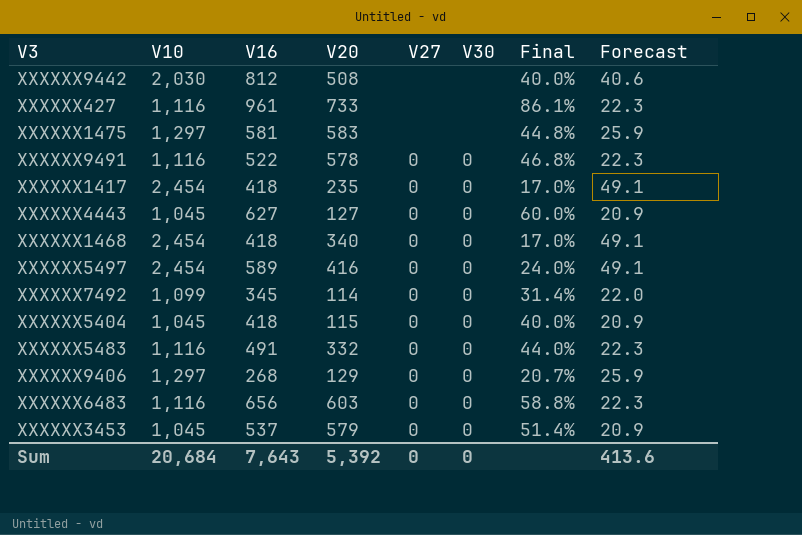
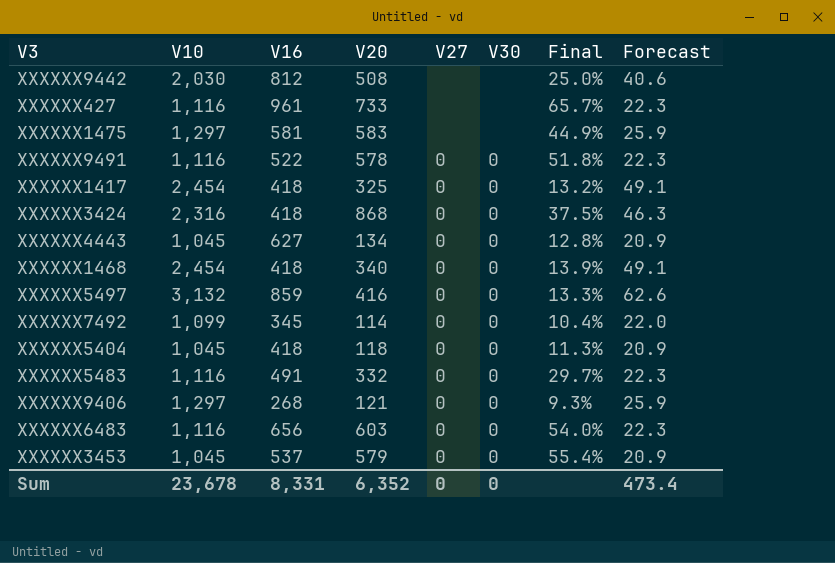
column Final | formula: [V16] / [V10] -> [V20] / [V10]
XXXXXX1417 | V20: 235 -> 325
row XXXXXX3424: none -> 2,316 | 418 | 868 | 0 | 0 | 37.5% | 46.3
XXXXXX4443 | V20: 127 -> 134
XXXXXX5497 | V10: 2,454 -> 3,132
XXXXXX5497 | V16: 589 -> 859
XXXXXX5497 | Forecast: 49.1 -> 62.6
XXXXXX5404 | V20: 115 -> 118
XXXXXX9406 | V20: 129 -> 121
Sum | V10: 20,684 -> 23,678
Sum | V16: 7,643 -> 8,331
Sum | V20: 5,392 -> 6,352
Sum | Forecast: 413.6 -> 473.4

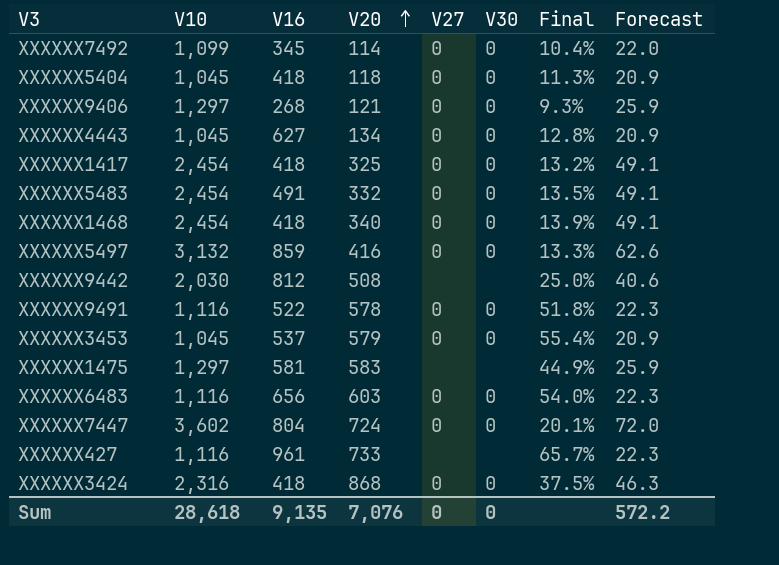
row order: none -> V20 ascending
XXXXXX5483 | V10: 1,116 -> 2,454
XXXXXX5483 | Final: 29.7% -> 13.5%
XXXXXX5483 | Forecast: 22.3 -> 49.1
row XXXXXX7447: none -> 3,602 | 804 | 724 | 0 | 0 | 20.1% | 72.0
Sum | V10: 23,678 -> 28,618
Sum | V16: 8,331 -> 9,135
Sum | V20: 6,352 -> 7,076
Sum | Forecast: 473.4 -> 572.2

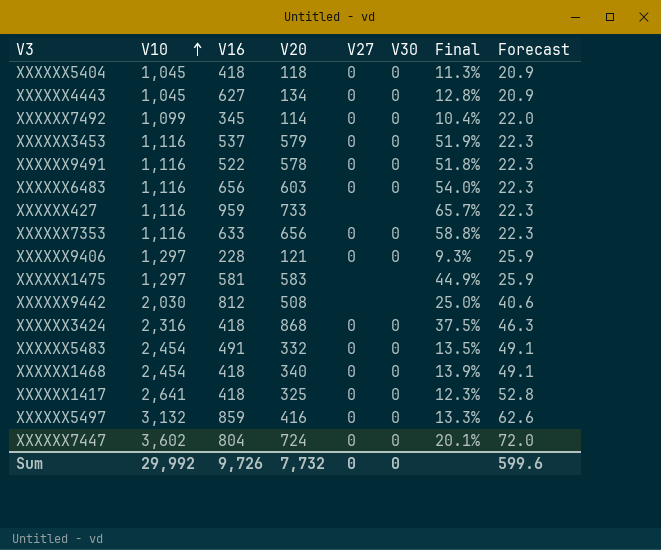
row order: V20 ascending -> V10 ascending
XXXXXX3453 | V10: 1,045 -> 1,116
XXXXXX3453 | Final: 55.4% -> 51.9%
XXXXXX3453 | Forecast: 20.9 -> 22.3
XXXXXX427 | V16: 961 -> 959
row XXXXXX7353: none -> 1,116 | 633 | 656 | 0 | 0 | 58.8% | 22.3
XXXXXX9406 | V16: 268 -> 228
XXXXXX1417 | V10: 2,454 -> 2,641
XXXXXX1417 | Final: 13.2% -> 12.3%
XXXXXX1417 | Forecast: 49.1 -> 52.8
Sum | V10: 28,618 -> 29,992
Sum | V16: 9,135 -> 9,726
Sum | V20: 7,076 -> 7,732
Sum | Forecast: 572.2 -> 599.6

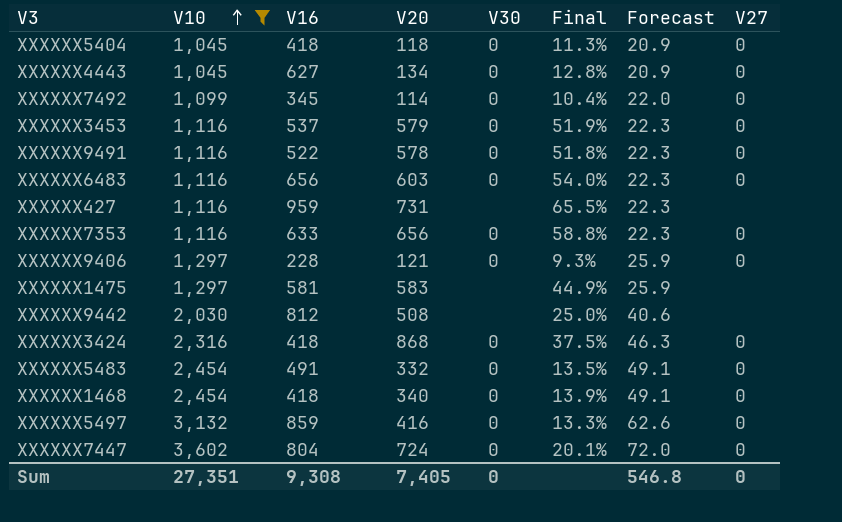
filter: none -> V10 != 2,641
column V27 | position: 5 -> 8
XXXXXX427 | V20: 733 -> 731
XXXXXX427 | Final: 65.7% -> 65.5%
Sum | V10: 29,992 -> 27,351
Sum | V16: 9,726 -> 9,308
Sum | V20: 7,732 -> 7,405
Sum | Forecast: 599.6 -> 546.8

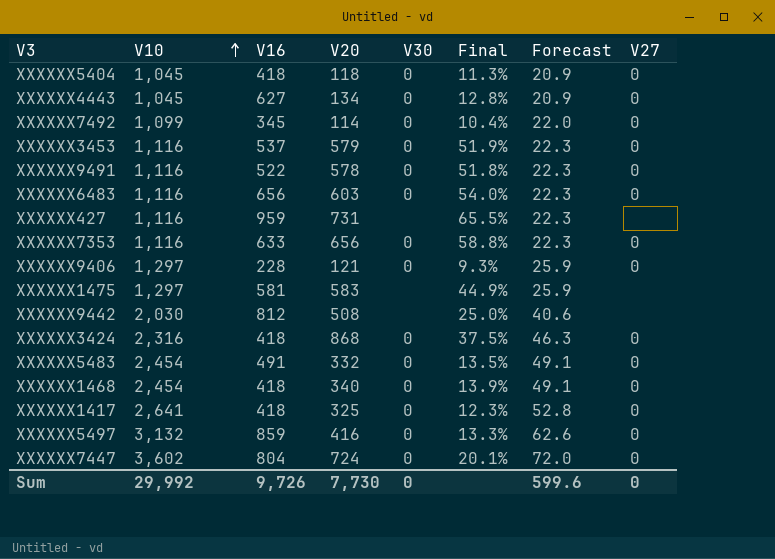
filter: V10 != 2,641 -> none
Sum | V10: 27,351 -> 29,992
Sum | V16: 9,308 -> 9,726
Sum | V20: 7,405 -> 7,730
Sum | Forecast: 546.8 -> 599.6

